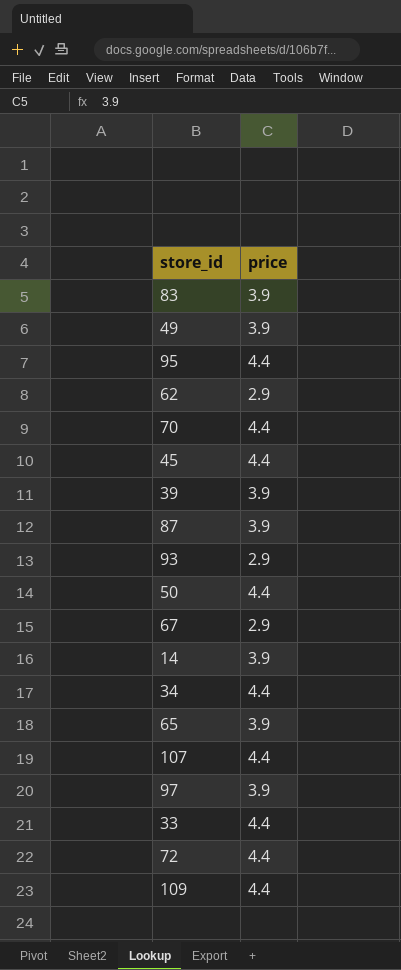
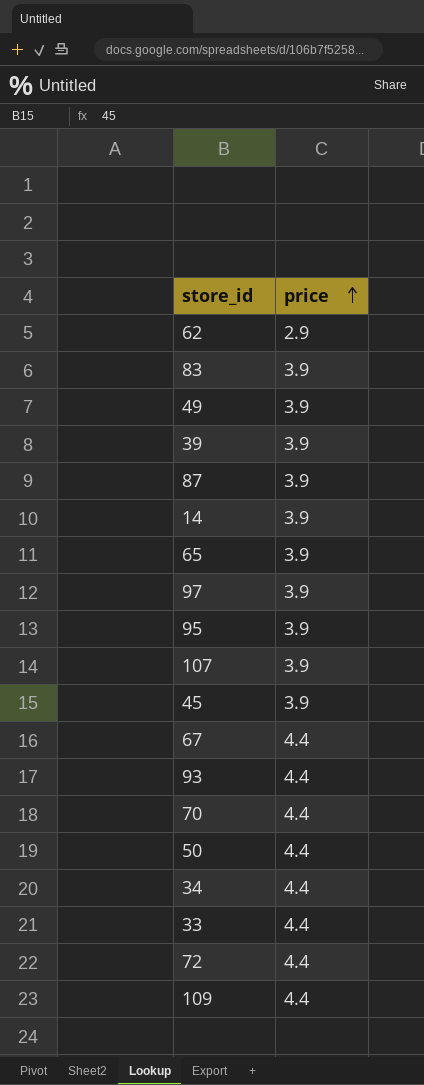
row order: none -> price ascending
95 | price: 4.4 -> 3.9
107 | price: 4.4 -> 3.9
45 | price: 4.4 -> 3.9
67 | price: 2.9 -> 4.4
93 | price: 2.9 -> 4.4

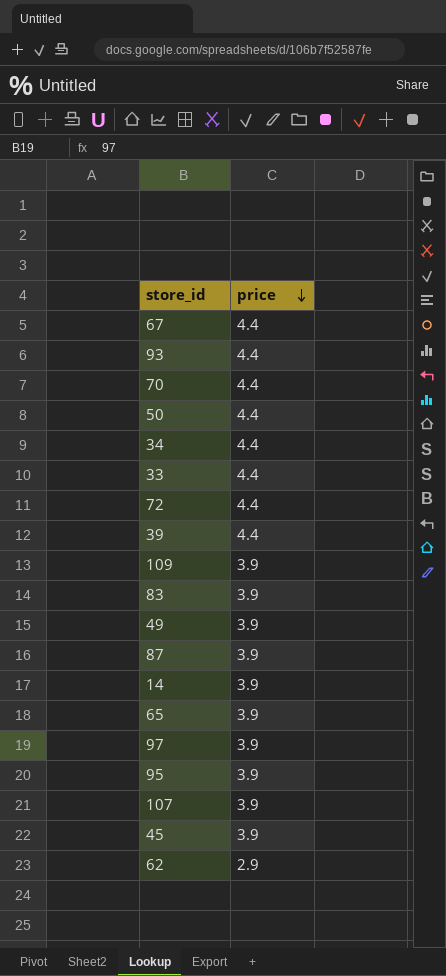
row order: price ascending -> price descending
39 | price: 3.9 -> 4.4
109 | price: 4.4 -> 3.9

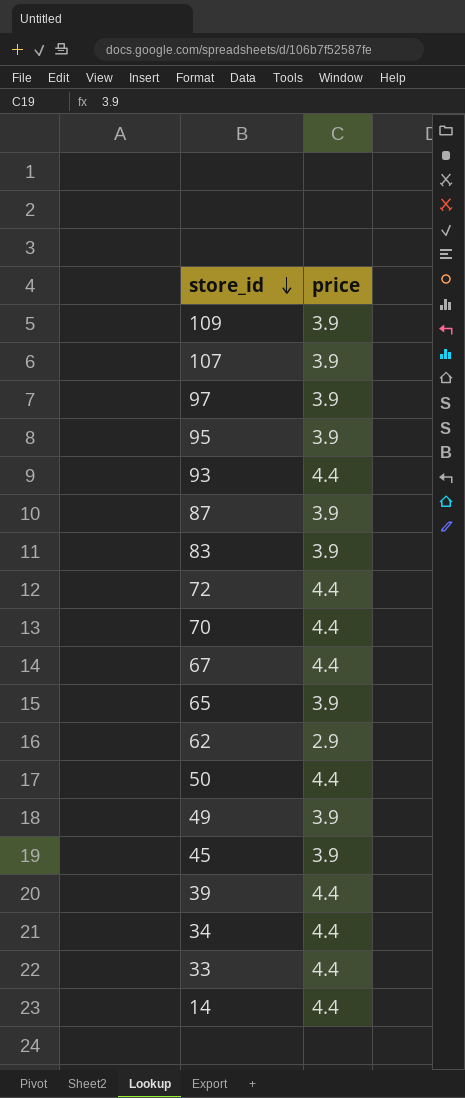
row order: price descending -> store_id descending
14 | price: 3.9 -> 4.4

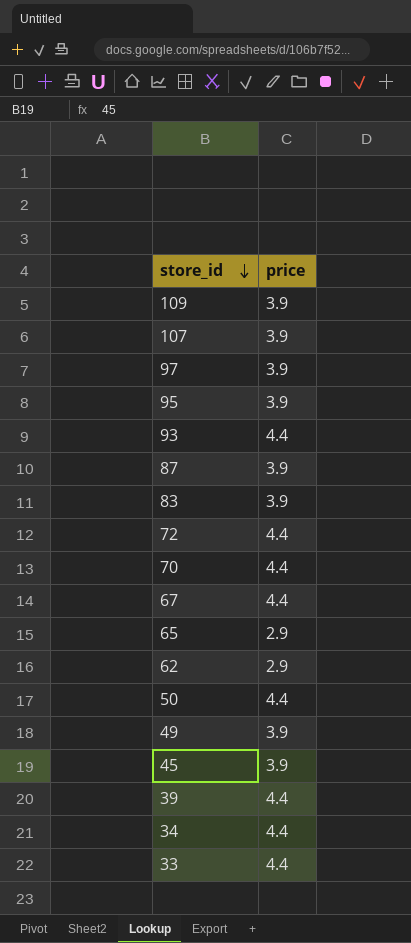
row 14: 4.4 -> none
65 | price: 3.9 -> 2.9

